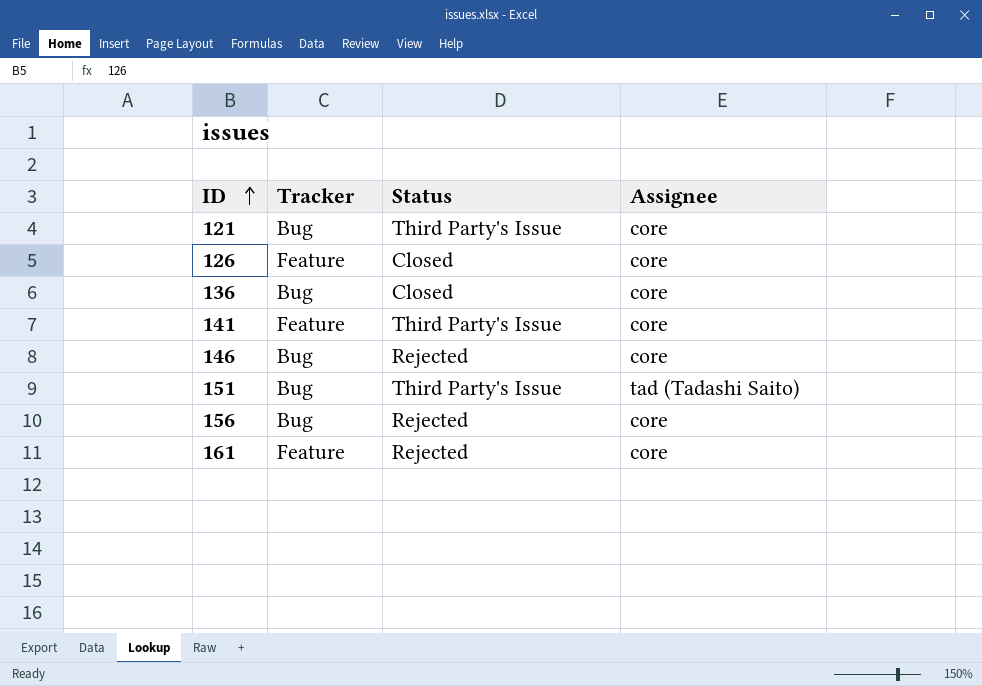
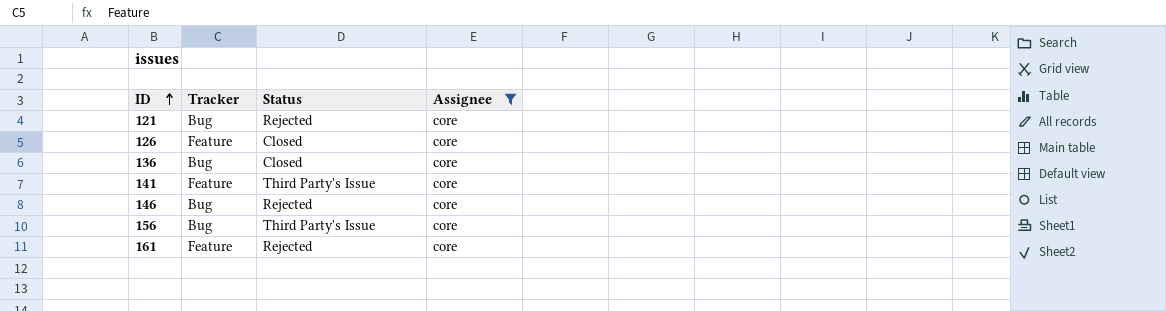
filter: none -> Assignee = core
121 | Status: Third Party's Issue -> Rejected
156 | Status: Rejected -> Third Party's Issue

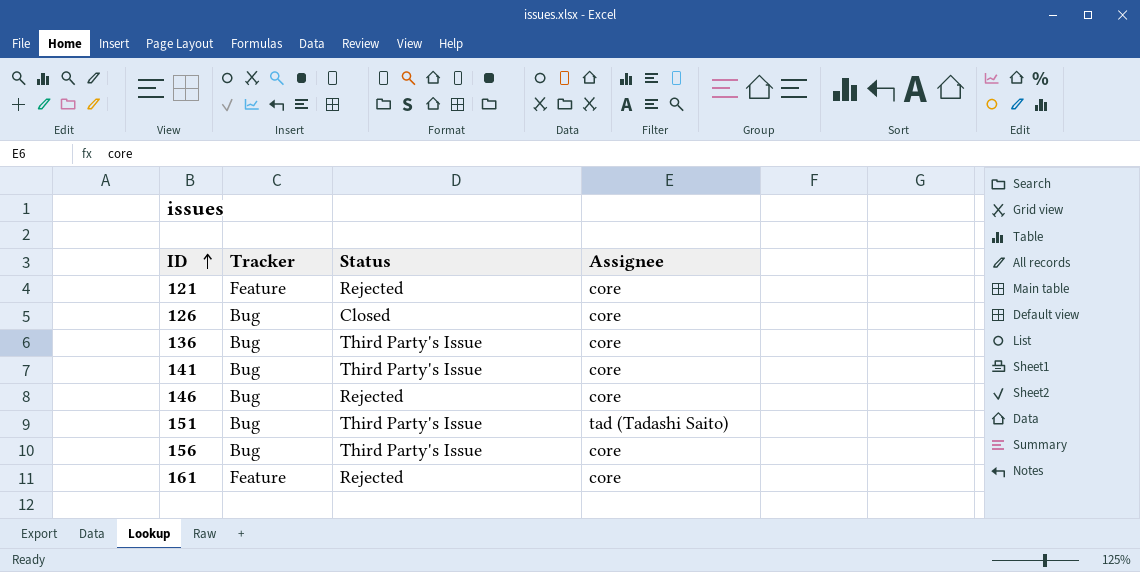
filter: Assignee = core -> none
121 | Tracker: Bug -> Feature
126 | Tracker: Feature -> Bug
136 | Status: Closed -> Third Party's Issue
141 | Tracker: Feature -> Bug

